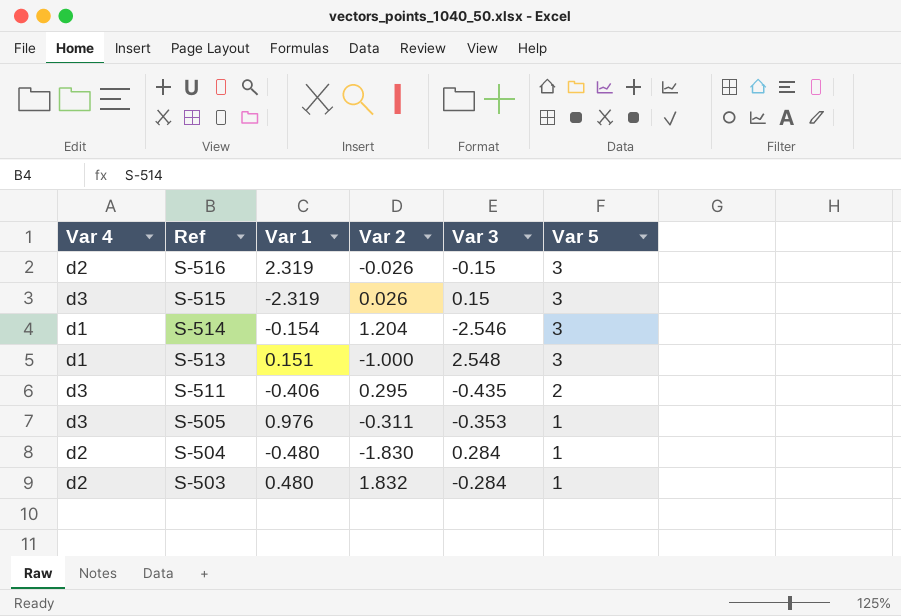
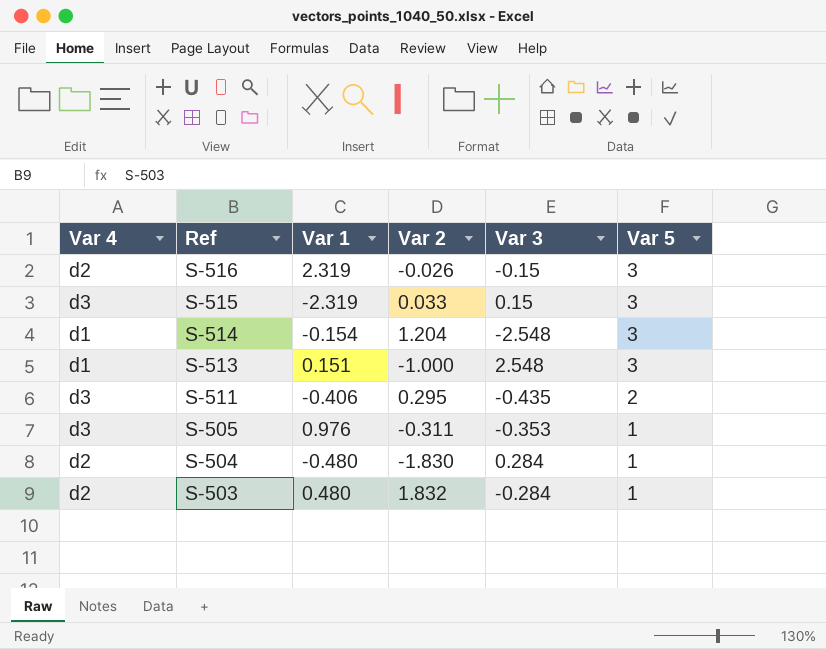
S-515 | Var 2: 0.026 -> 0.033
S-514 | Var 3: -2.546 -> -2.548

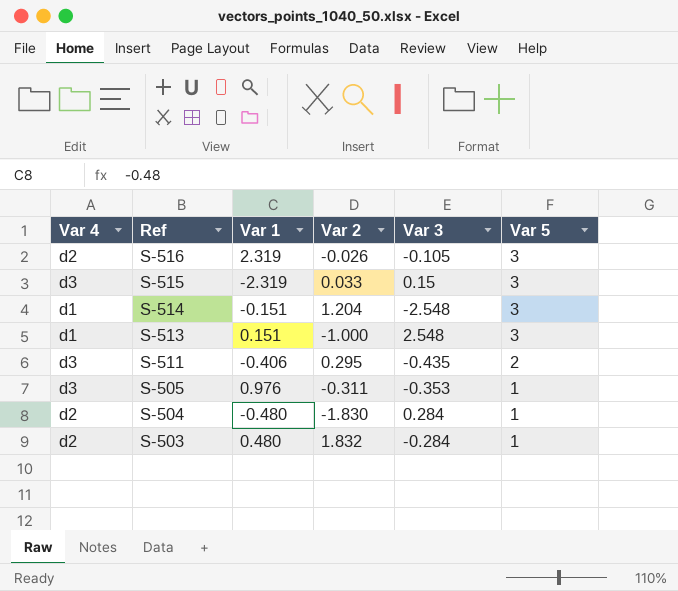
S-516 | Var 3: -0.15 -> -0.105
S-514 | Var 1: -0.154 -> -0.151

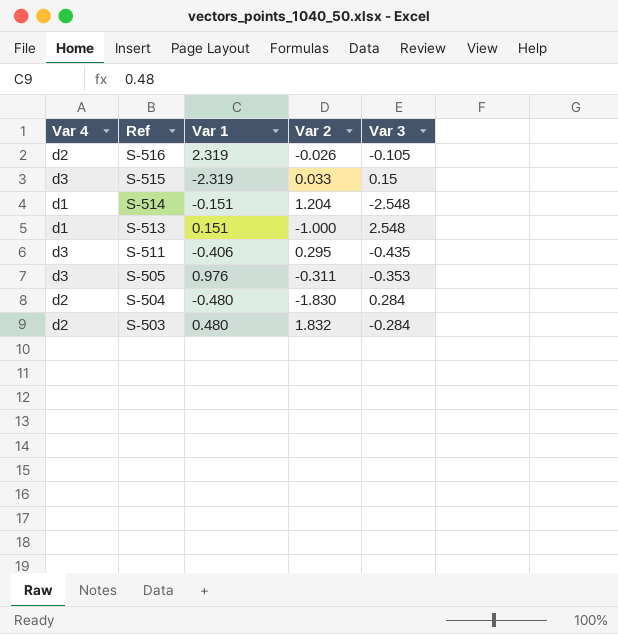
column Var 5 | position: 6 -> none

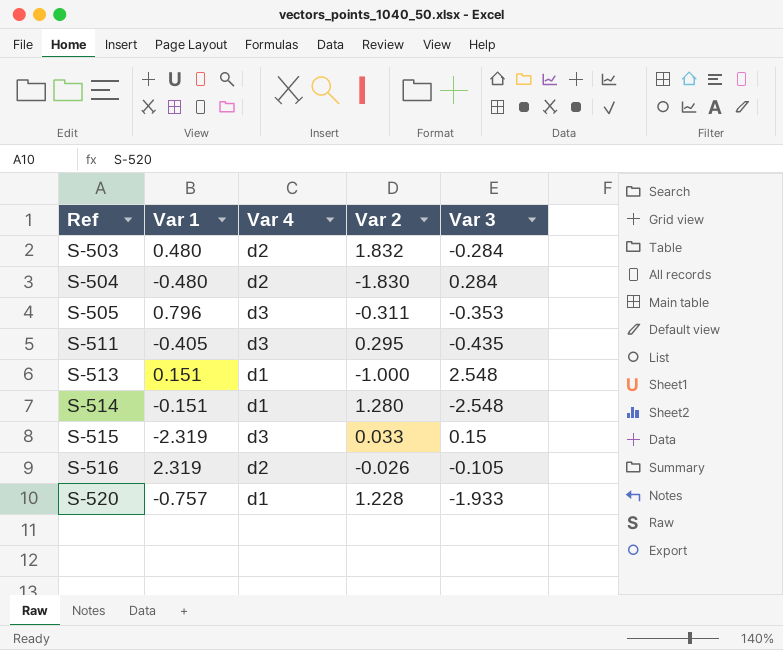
row order: Ref descending -> Ref ascending
column Var 4 | position: 1 -> 3
S-505 | Var 1: 0.976 -> 0.796
S-511 | Var 1: -0.406 -> -0.405
S-514 | Var 2: 1.204 -> 1.280
row S-520: none -> -0.757 | d1 | 1.228 | -1.933

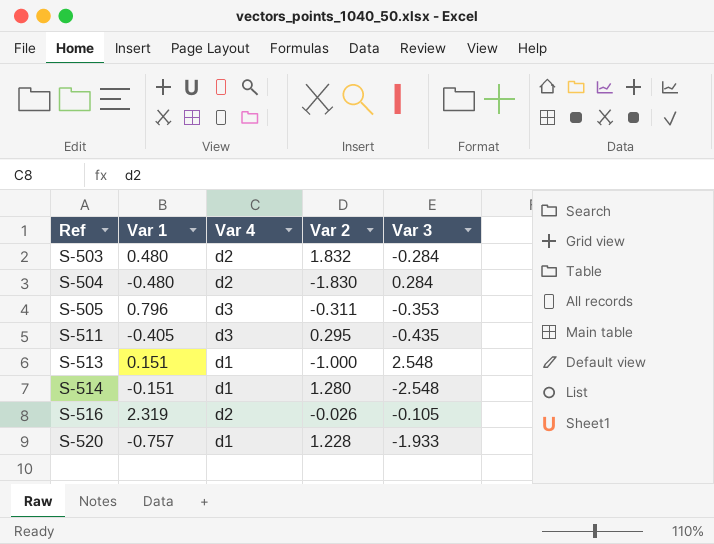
row S-515: -2.319 | d3 | 0.033 | 0.15 -> none

